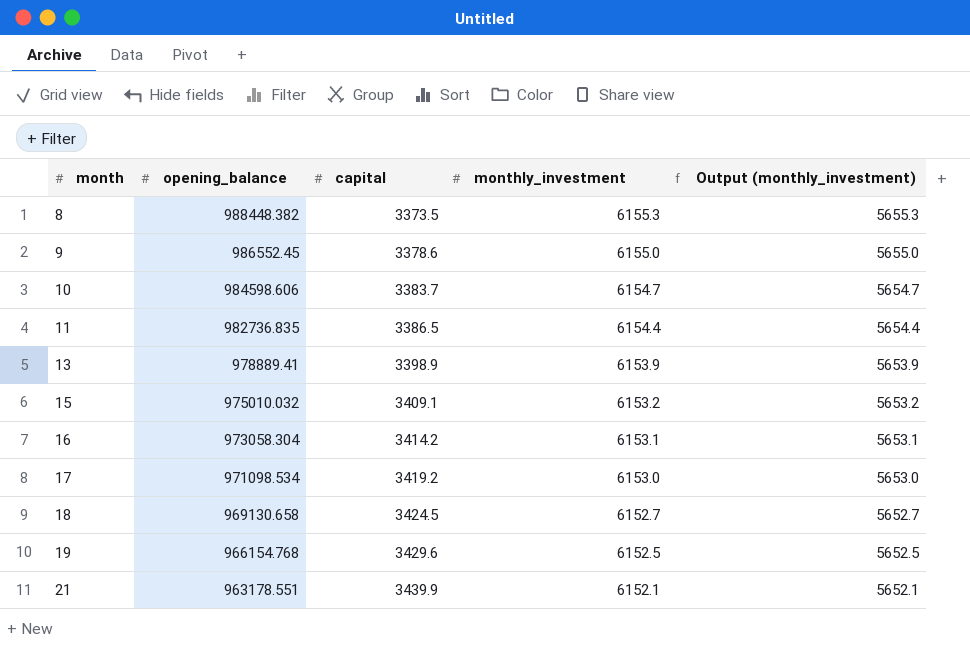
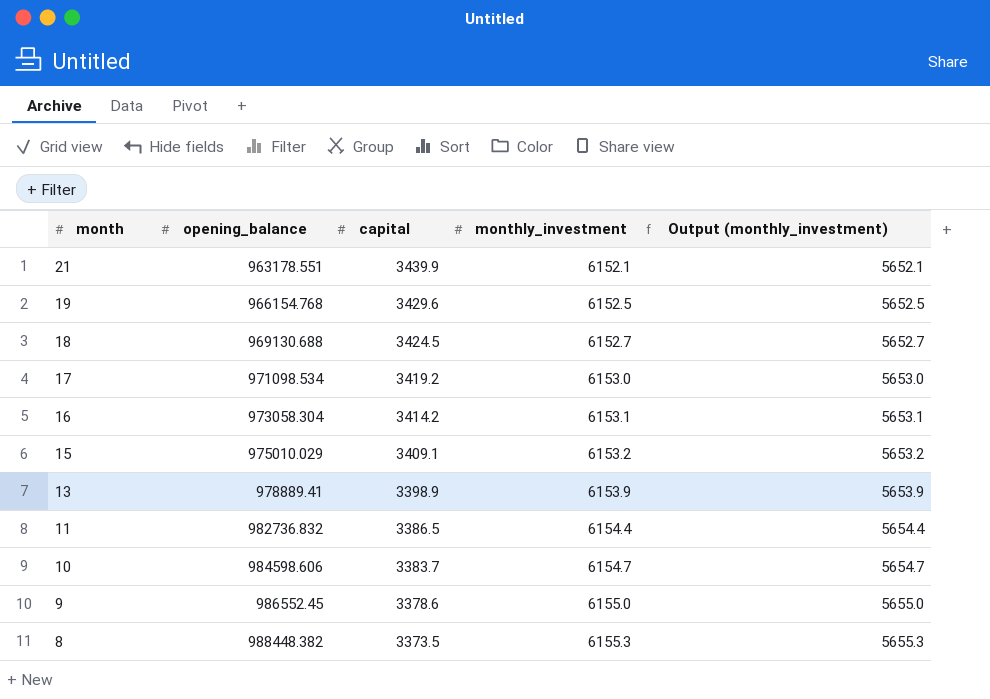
row order: month ascending -> month descending
18 | opening_balance: 969130.658 -> 969130.688
15 | opening_balance: 975010.032 -> 975010.029
11 | opening_balance: 982736.835 -> 982736.832

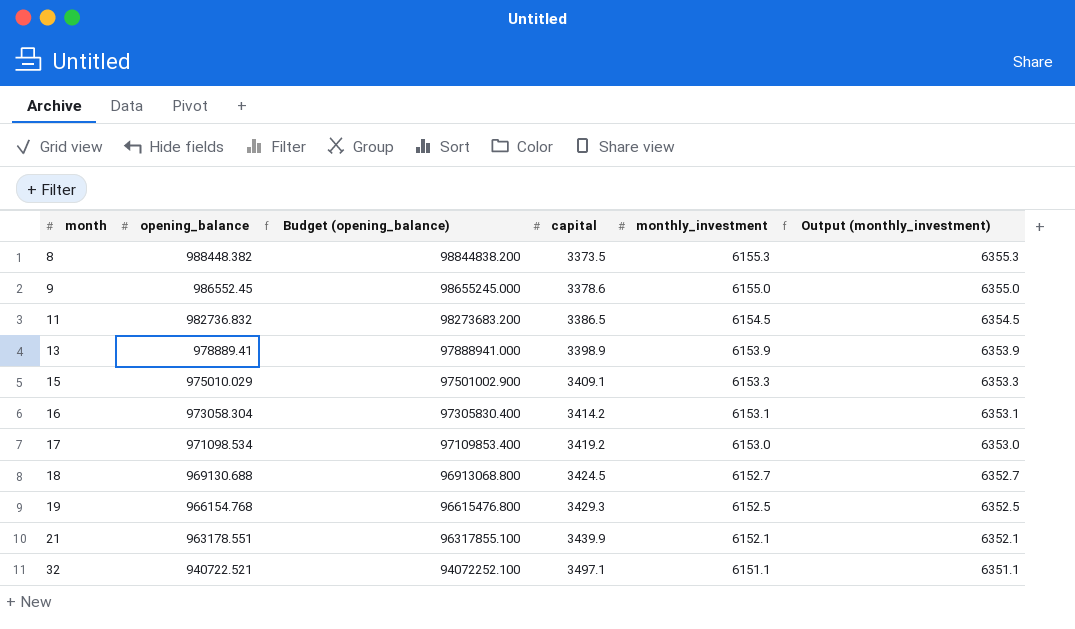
row order: month descending -> month ascending
column Budget (opening_balance) | formula: none -> [opening_balance] * 100
column Output (monthly_investment) | formula: [monthly_investment] - 500 -> [monthly_investment] + 200
row 10: 984598.606 | 3383.7 | 6154.7 | 5654.7 -> none
11 | monthly_investment: 6154.4 -> 6154.5
15 | monthly_investment: 6153.2 -> 6153.3
19 | capital: 3429.6 -> 3429.3
row 32: none -> 940722.521 | 94072252.100 | 3497.1 | 6151.1 | 6351.1

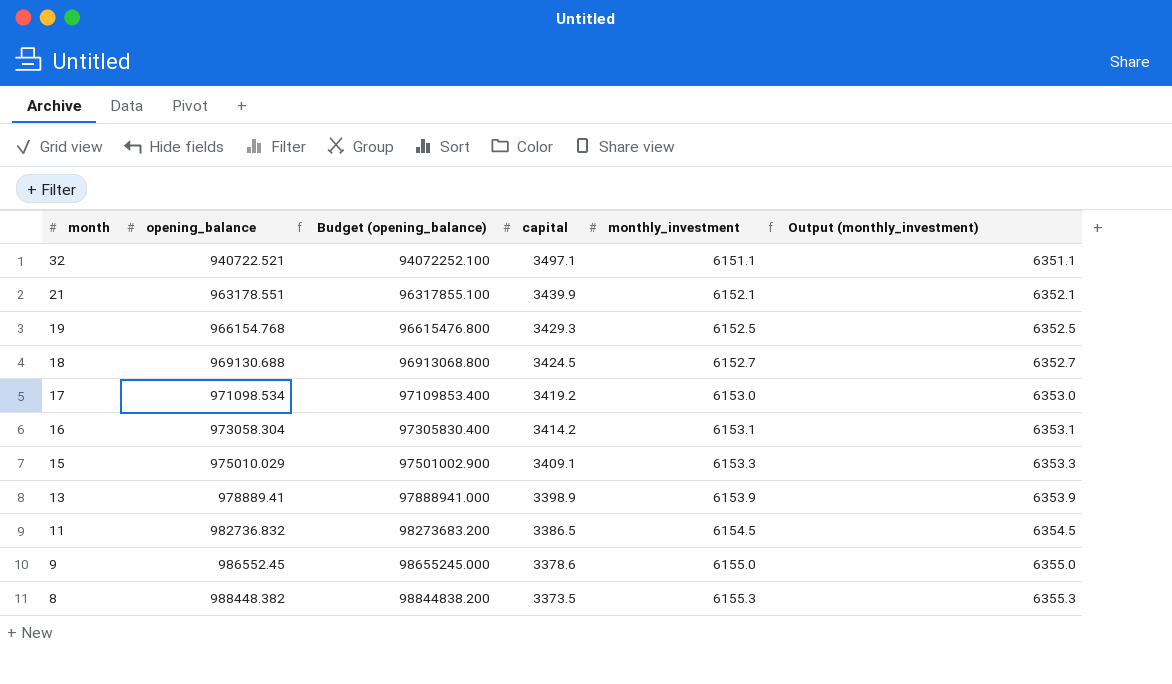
row order: month ascending -> month descending

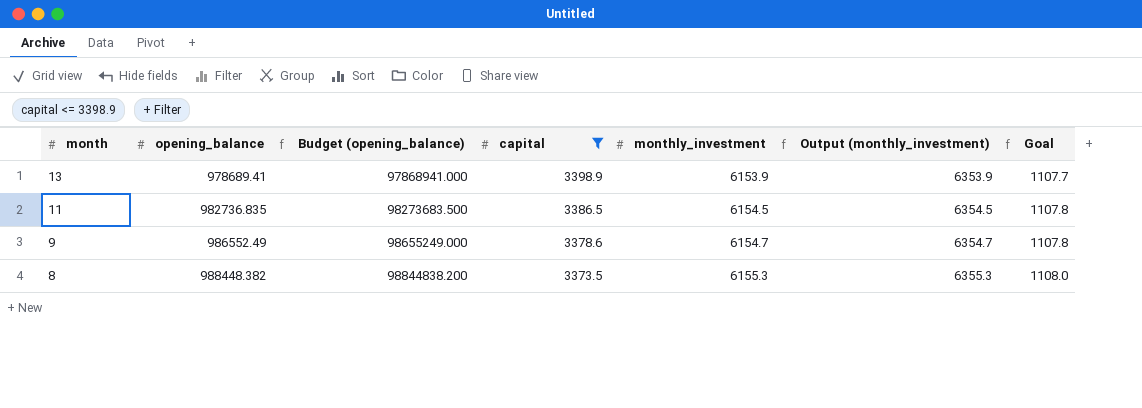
filter: none -> capital <= 3398.9
column Goal | formula: none -> [monthly_investment] * 0.18
13 | opening_balance: 978889.41 -> 978689.41
13 | Budget (opening_balance): 97888941.000 -> 97868941.000
11 | opening_balance: 982736.832 -> 982736.835
11 | Budget (opening_balance): 98273683.200 -> 98273683.500
9 | opening_balance: 986552.45 -> 986552.49
9 | Budget (opening_balance): 98655245.000 -> 98655249.000
9 | monthly_investment: 6155.0 -> 6154.7
9 | Output (monthly_investment): 6355.0 -> 6354.7

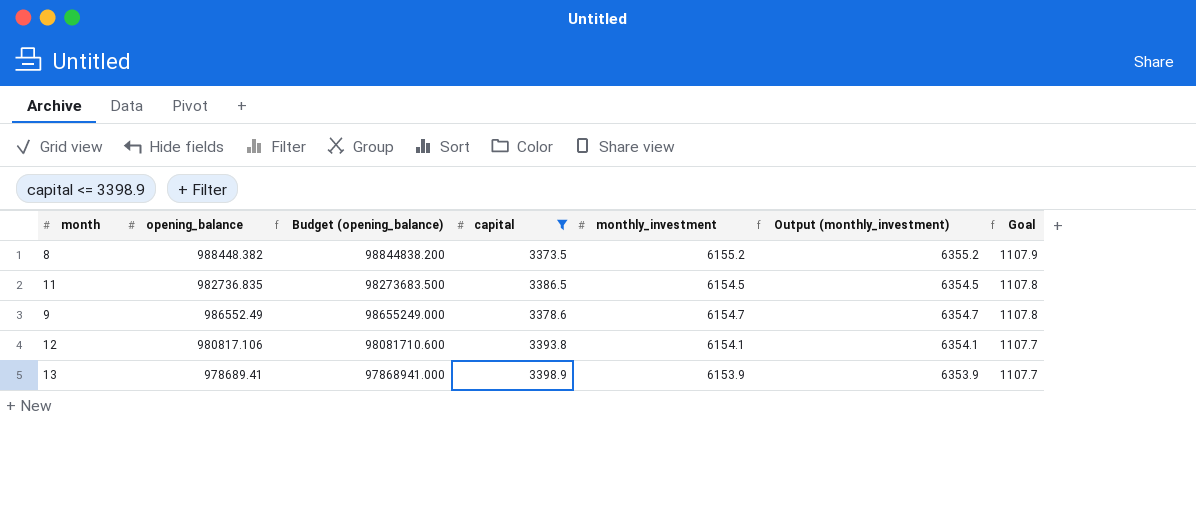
row order: month descending -> Goal descending
8 | monthly_investment: 6155.3 -> 6155.2
8 | Output (monthly_investment): 6355.3 -> 6355.2
8 | Goal: 1108.0 -> 1107.9
row 12: none -> 980817.106 | 98081710.600 | 3393.8 | 6154.1 | 6354.1 | 1107.7

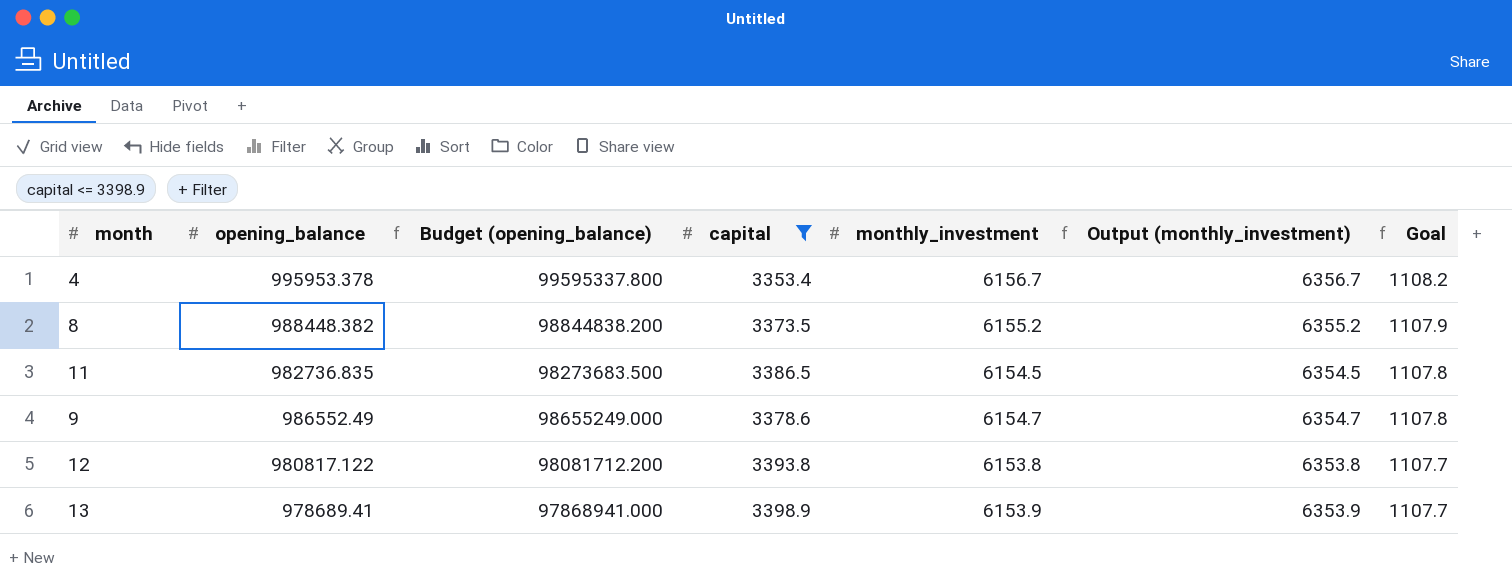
row 4: none -> 995953.378 | 99595337.800 | 3353.4 | 6156.7 | 6356.7 | 1108.2
12 | opening_balance: 980817.106 -> 980817.122
12 | Budget (opening_balance): 98081710.600 -> 98081712.200
12 | monthly_investment: 6154.1 -> 6153.8
12 | Output (monthly_investment): 6354.1 -> 6353.8

